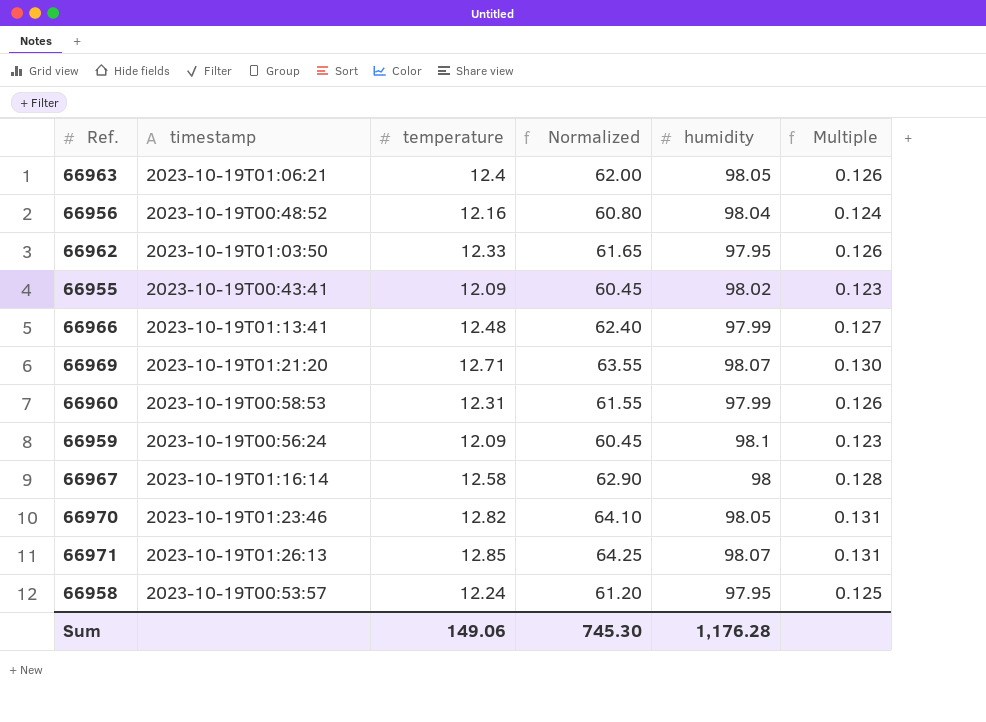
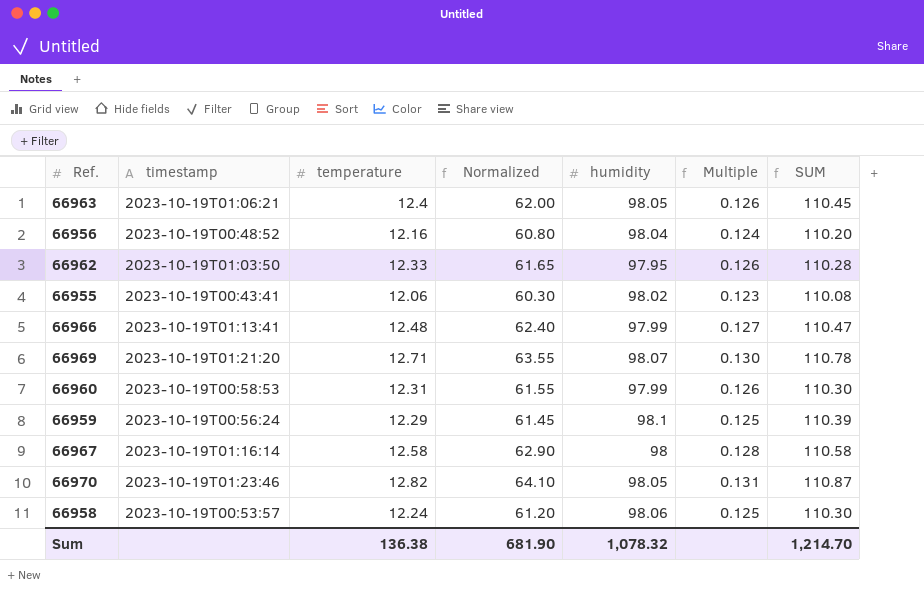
column SUM | formula: none -> [temperature] + [humidity]
row 66971: 2023-10-19T01:26:13 | 12.85 | 64.25 | 98.07 | 0.131 -> none
66955 | temperature: 12.09 -> 12.06
66955 | Normalized: 60.45 -> 60.30
66959 | temperature: 12.09 -> 12.29
66959 | Normalized: 60.45 -> 61.45
66959 | Multiple: 0.123 -> 0.125
66958 | humidity: 97.95 -> 98.06
Sum | temperature: 149.06 -> 136.38
Sum | Normalized: 745.30 -> 681.90
Sum | humidity: 1,176.28 -> 1,078.32

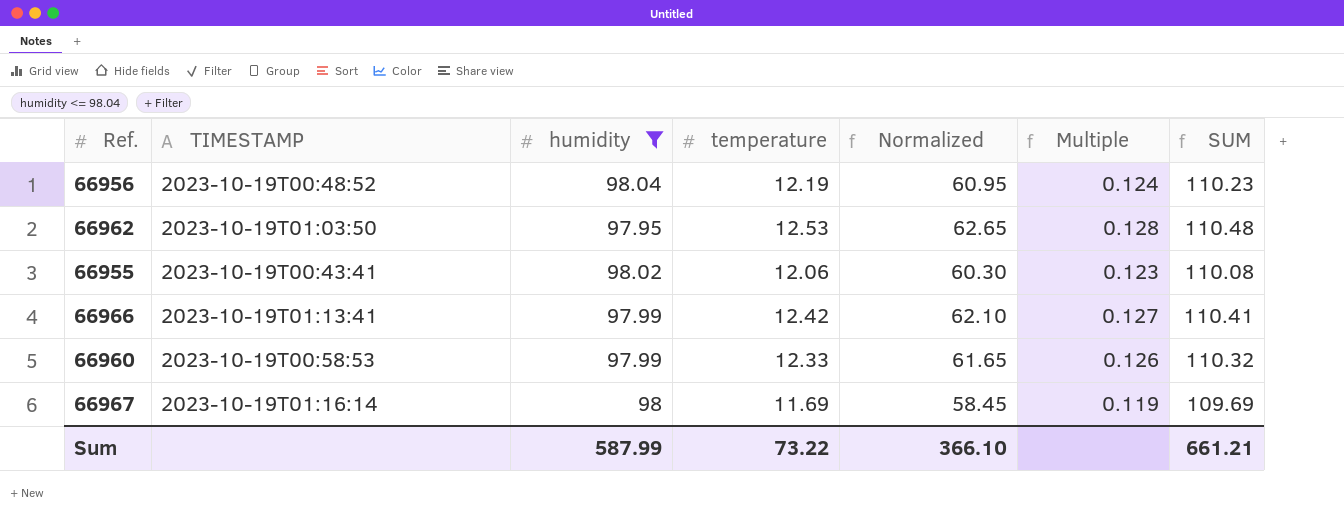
filter: none -> humidity <= 98.04
column name: timestamp -> TIMESTAMP
column humidity | position: 5 -> 3
66956 | temperature: 12.16 -> 12.19
66956 | Normalized: 60.80 -> 60.95
66956 | SUM: 110.20 -> 110.23
66962 | temperature: 12.33 -> 12.53
66962 | Normalized: 61.65 -> 62.65
66962 | Multiple: 0.126 -> 0.128
66962 | SUM: 110.28 -> 110.48
66966 | temperature: 12.48 -> 12.42
66966 | Normalized: 62.40 -> 62.10
66966 | SUM: 110.47 -> 110.41
66960 | temperature: 12.31 -> 12.33
66960 | Normalized: 61.55 -> 61.65
66960 | SUM: 110.30 -> 110.32
66967 | temperature: 12.58 -> 11.69
66967 | Normalized: 62.90 -> 58.45
66967 | Multiple: 0.128 -> 0.119
66967 | SUM: 110.58 -> 109.69
Sum | humidity: 1,078.32 -> 587.99
Sum | temperature: 136.38 -> 73.22
Sum | Normalized: 681.90 -> 366.10
Sum | SUM: 1,214.70 -> 661.21

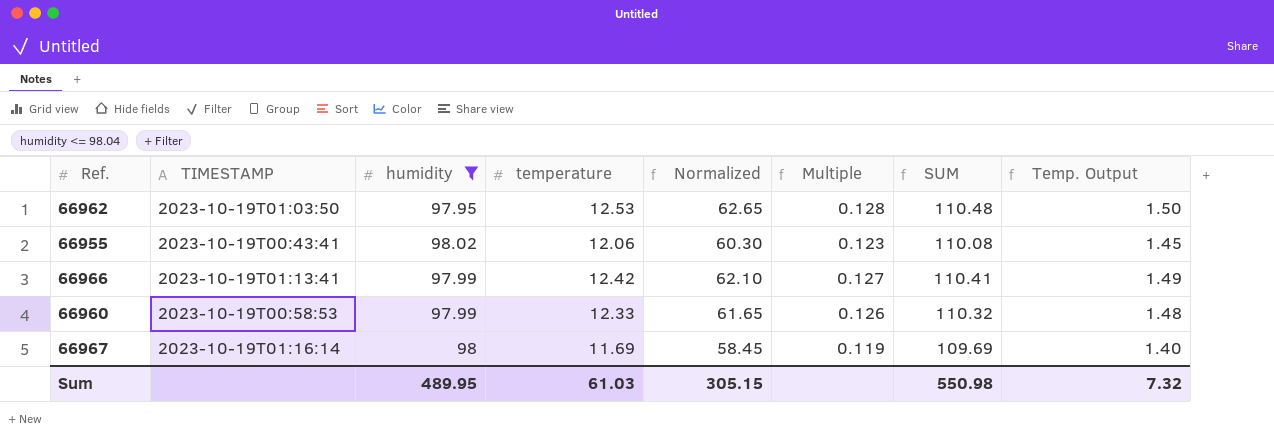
column Temp. Output | formula: none -> [temperature] * 0.12
row 66956: 2023-10-19T00:48:52 | 98.04 | 12.19 | 60.95 | 0.124 | 110.23 -> none
Sum | humidity: 587.99 -> 489.95
Sum | temperature: 73.22 -> 61.03
Sum | Normalized: 366.10 -> 305.15
Sum | SUM: 661.21 -> 550.98

